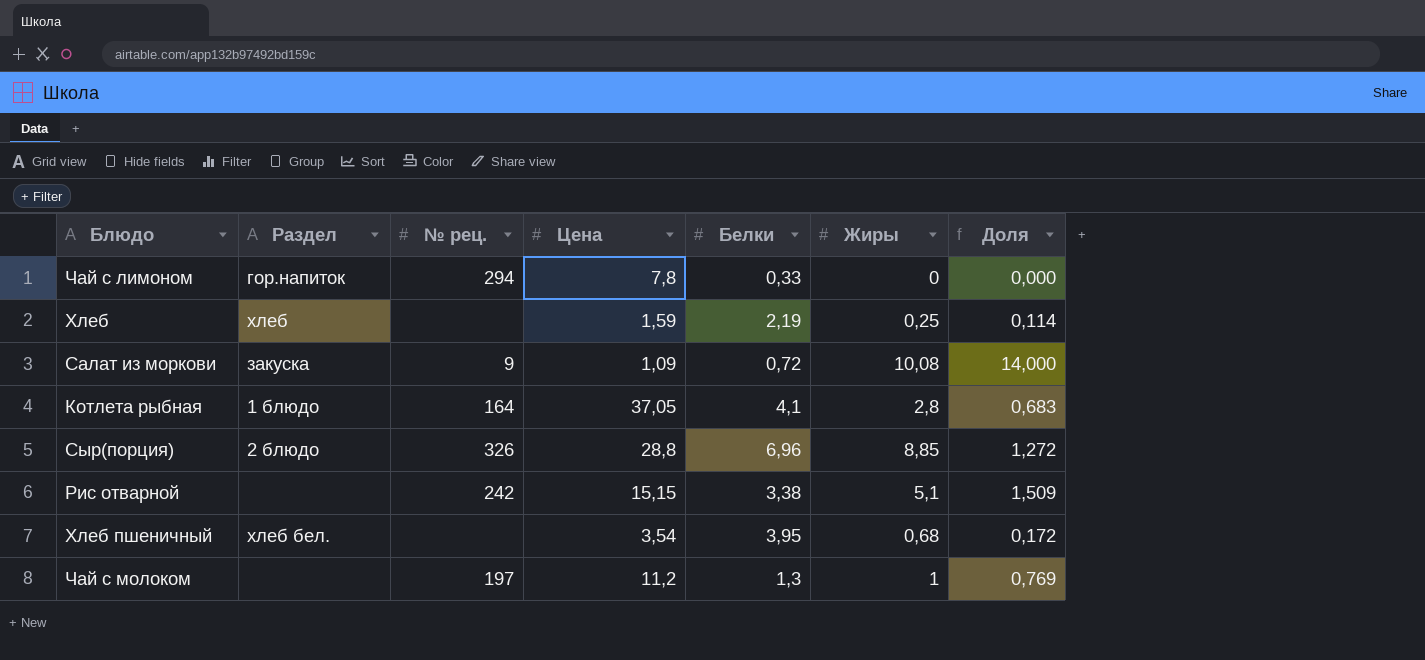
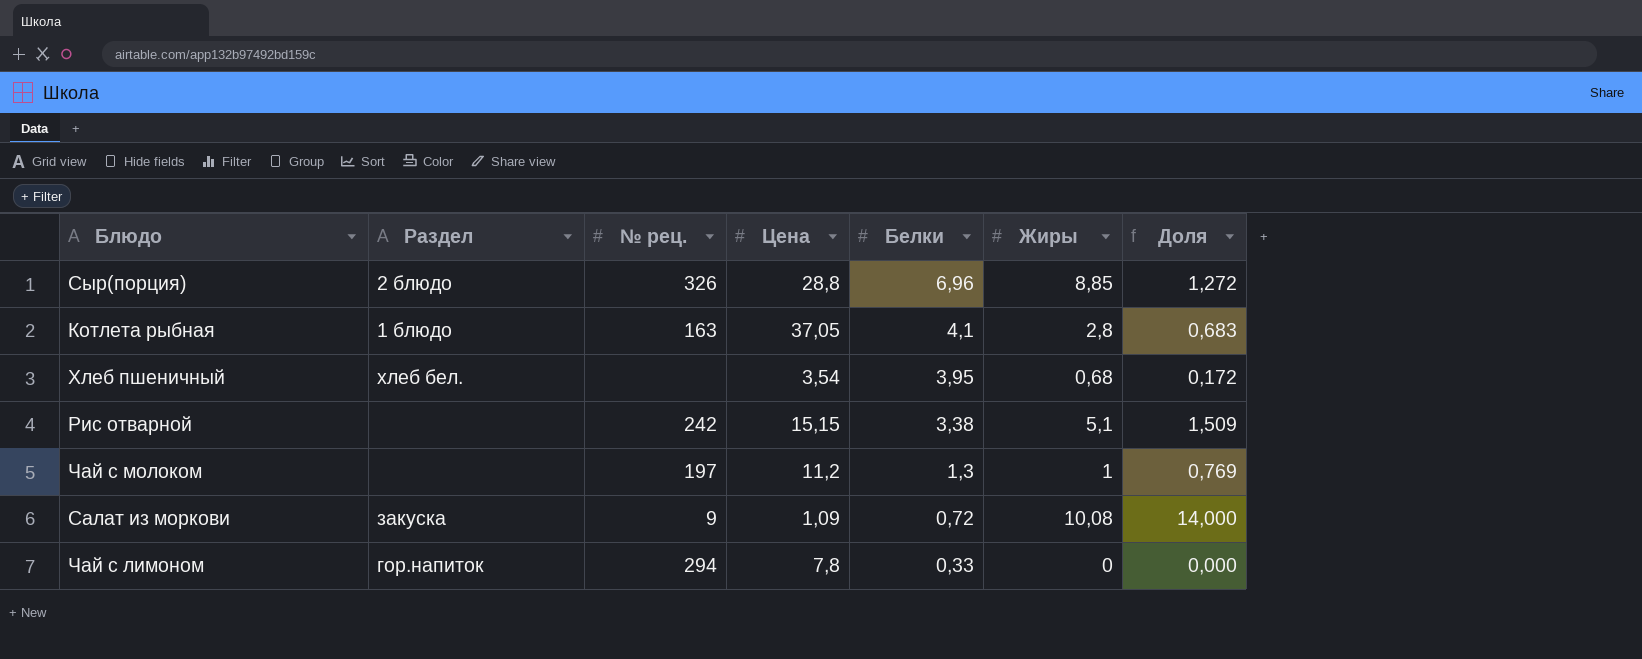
row order: none -> Белки descending
row Хлеб: хлеб | none | 1,59 | 2,19 | 0,25 | 0,114 -> none
Котлета рыбная | № рец.: 164 -> 163

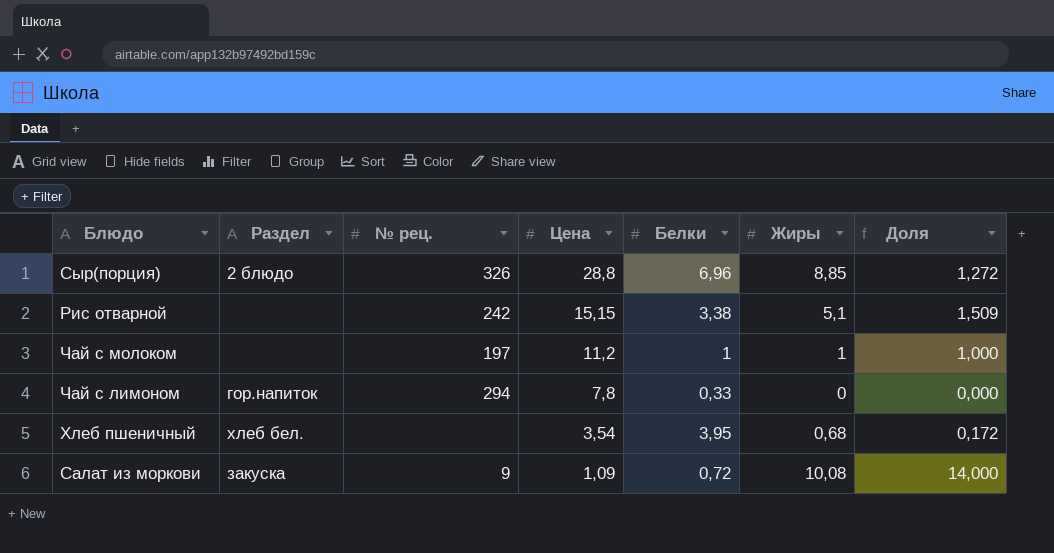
row order: Белки descending -> Цена descending
row Котлета рыбная: 1 блюдо | 163 | 37,05 | 4,1 | 2,8 | 0,683 -> none
Чай с молоком | Белки: 1,3 -> 1
Чай с молоком | Доля: 0,769 -> 1,000

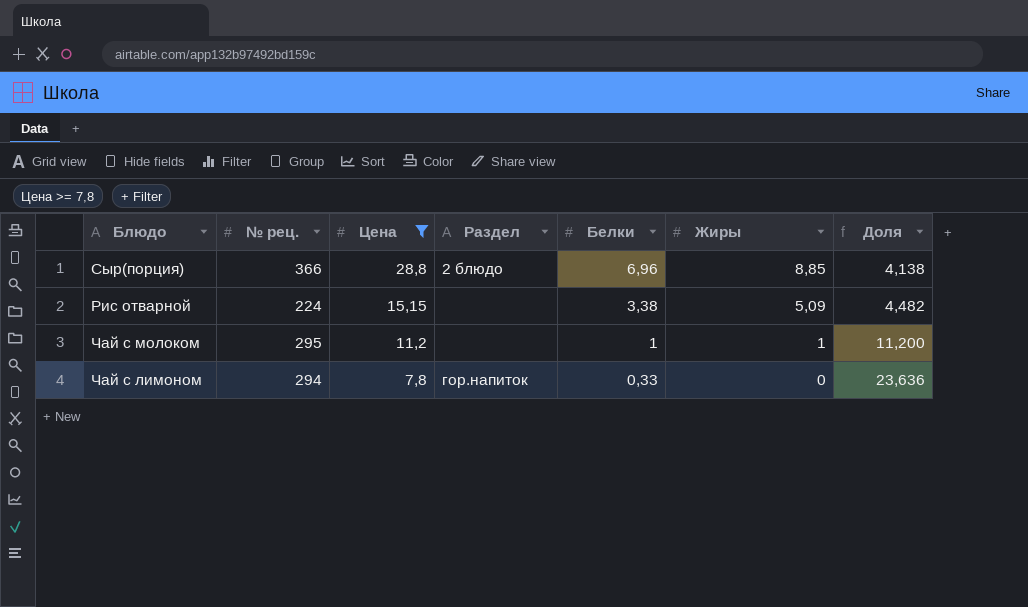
filter: none -> Цена >= 7,8
column Раздел | position: 2 -> 4
column Доля | formula: [Жиры] / [Белки] -> [Цена] / [Белки]
Сыр(порция) | № рец.: 326 -> 366
Рис отварной | № рец.: 242 -> 224
Рис отварной | Жиры: 5,1 -> 5,09
Чай с молоком | № рец.: 197 -> 295

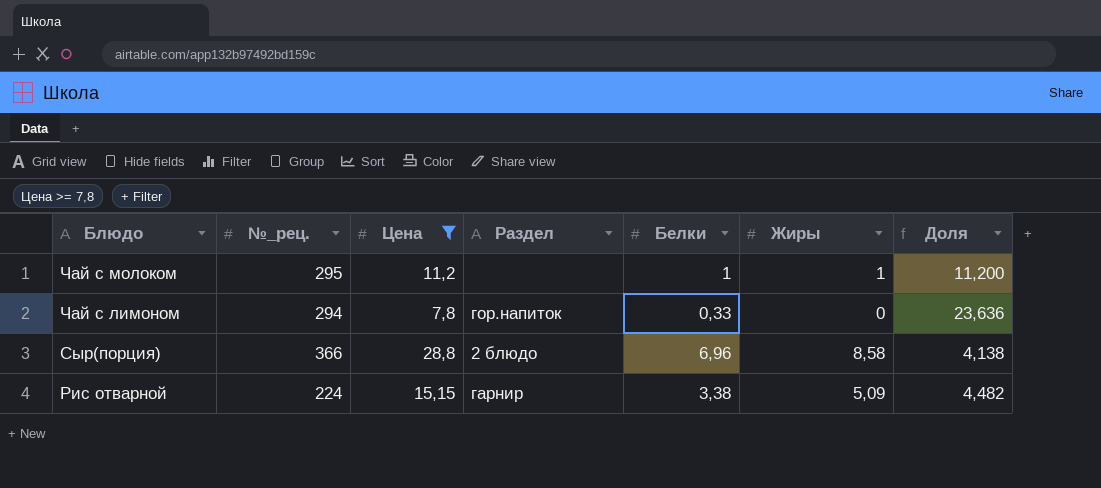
row order: Цена descending -> Блюдо descending
column name: № рец. -> №_рец.
Сыр(порция) | Жиры: 8,85 -> 8,58
Рис отварной | Раздел: none -> гарнир

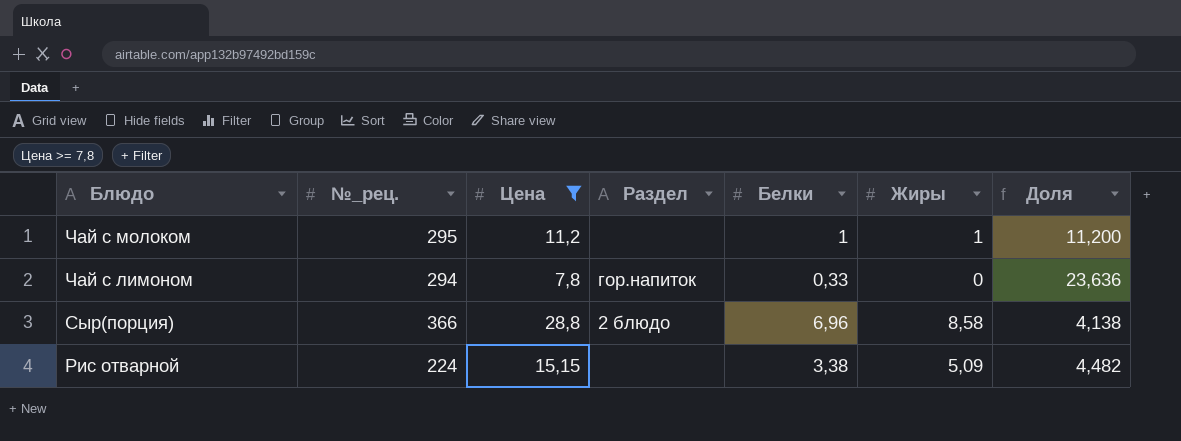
Рис отварной | Раздел: гарнир -> none

